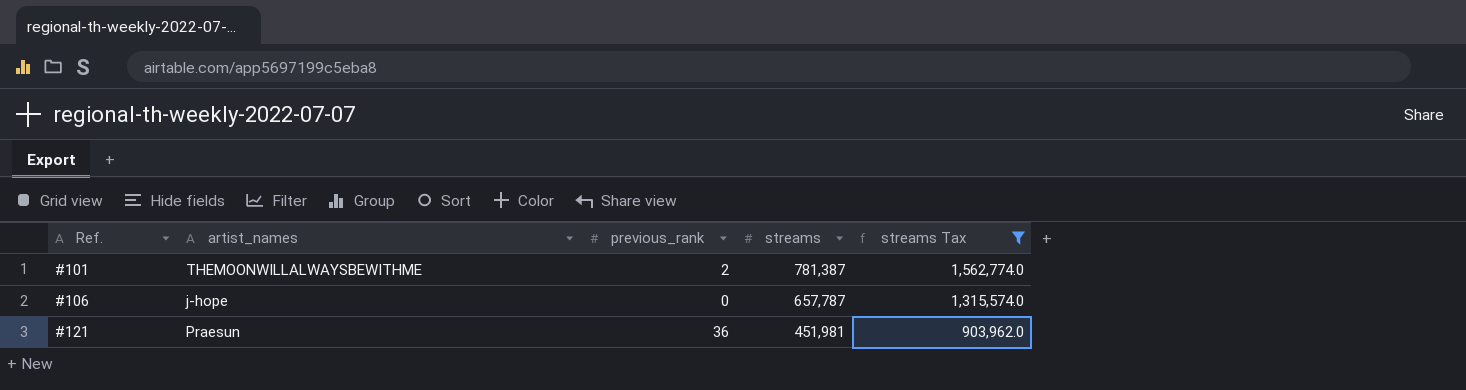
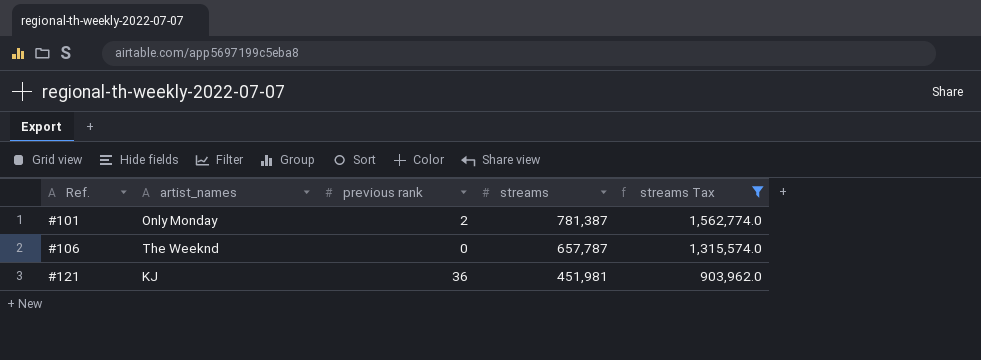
column name: previous_rank -> previous rank
#101 | artist_names: THEMOONWILLALWAYSBEWITHME -> Only Monday
#106 | artist_names: j-hope -> The Weeknd
#121 | artist_names: Praesun -> KJ

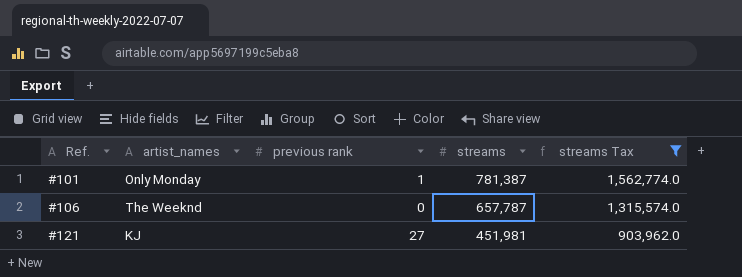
#101 | previous rank: 2 -> 1
#121 | previous rank: 36 -> 27

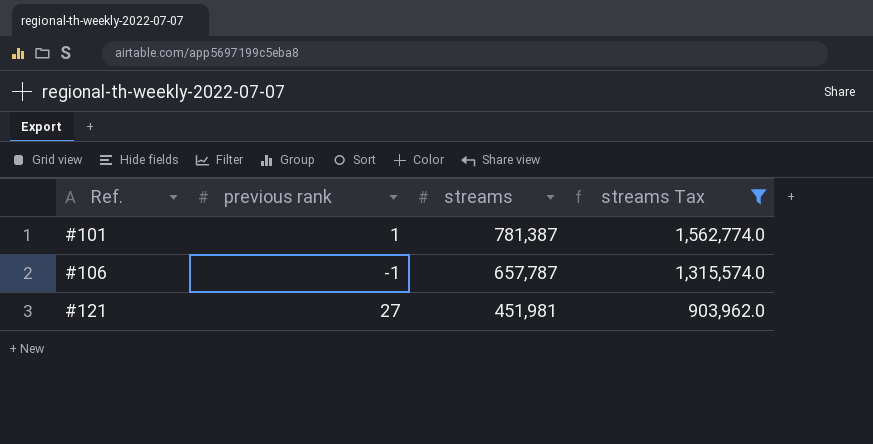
column artist_names | position: 2 -> none
#106 | previous rank: 0 -> -1

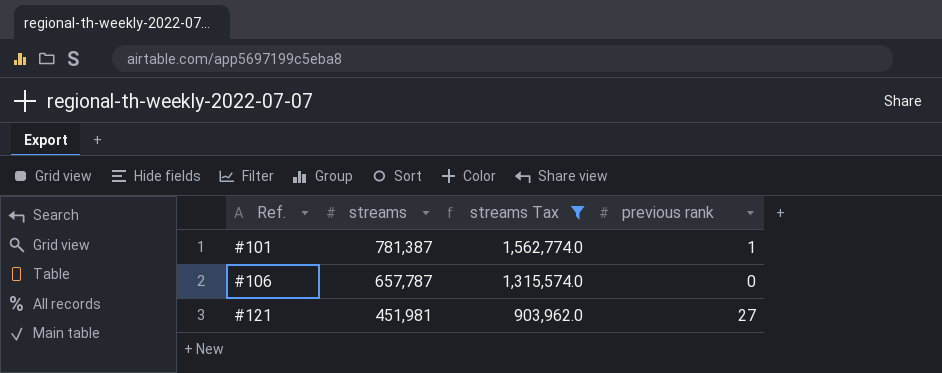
column previous rank | position: 2 -> 4
#106 | previous rank: -1 -> 0

